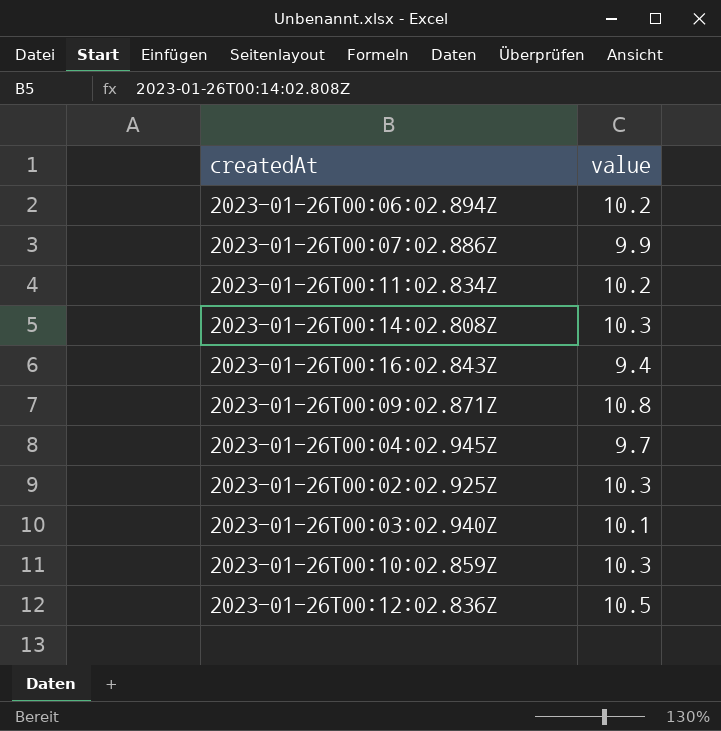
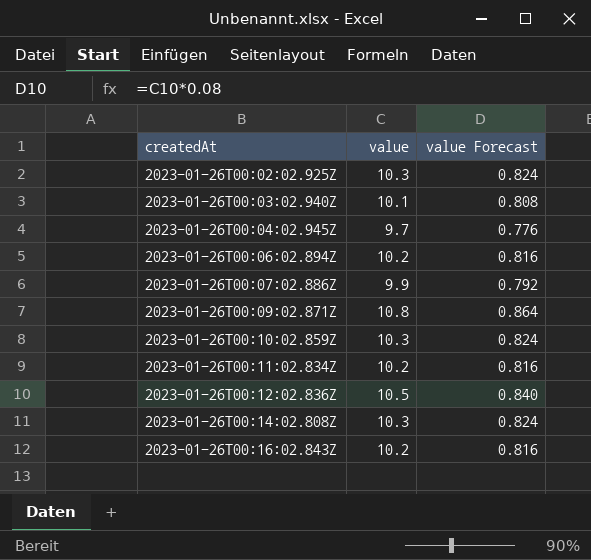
row order: none -> createdAt ascending
column value Forecast | formula: none -> [value] * 0.08
2023-01-26T00:16:02.843Z | value: 9.4 -> 10.2

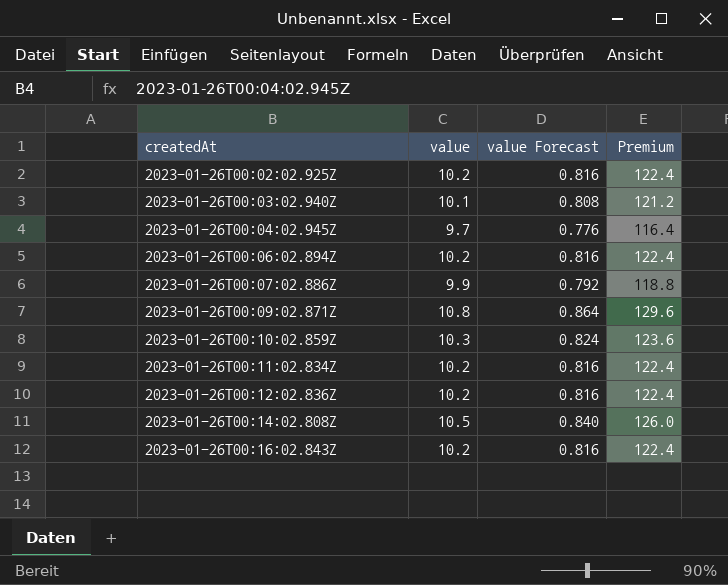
column Premium | formula: none -> [value] * 12
2023-01-26T00:02:02.925Z | value: 10.3 -> 10.2
2023-01-26T00:02:02.925Z | value Forecast: 0.824 -> 0.816
2023-01-26T00:12:02.836Z | value: 10.5 -> 10.2
2023-01-26T00:12:02.836Z | value Forecast: 0.840 -> 0.816
2023-01-26T00:14:02.808Z | value: 10.3 -> 10.5
2023-01-26T00:14:02.808Z | value Forecast: 0.824 -> 0.840

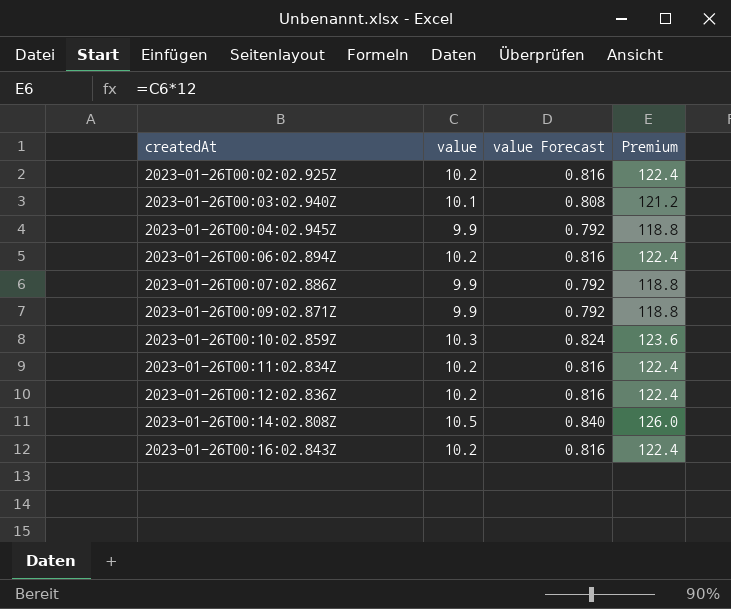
2023-01-26T00:04:02.945Z | value: 9.7 -> 9.9
2023-01-26T00:04:02.945Z | value Forecast: 0.776 -> 0.792
2023-01-26T00:04:02.945Z | Premium: 116.4 -> 118.8
2023-01-26T00:09:02.871Z | value: 10.8 -> 9.9
2023-01-26T00:09:02.871Z | value Forecast: 0.864 -> 0.792
2023-01-26T00:09:02.871Z | Premium: 129.6 -> 118.8

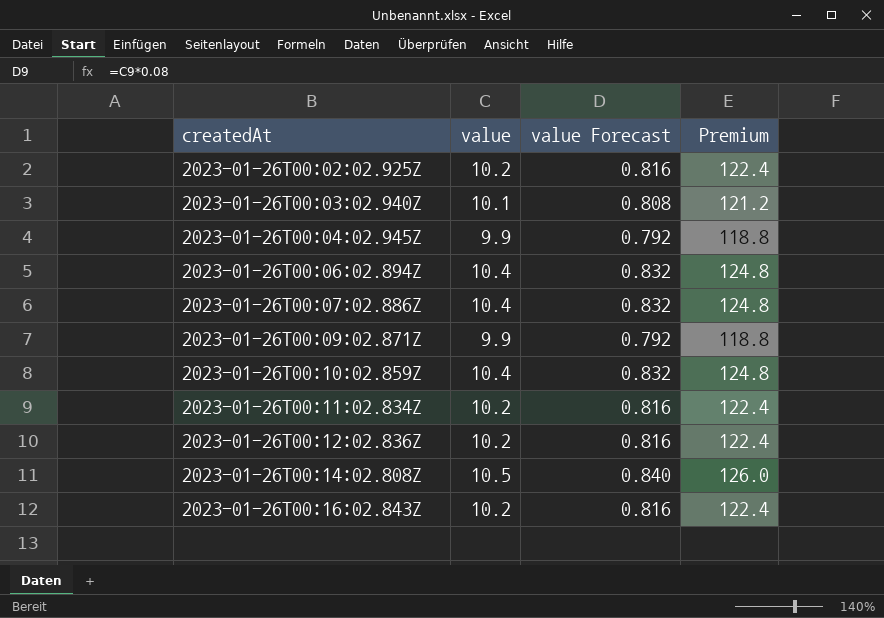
2023-01-26T00:06:02.894Z | value: 10.2 -> 10.4
2023-01-26T00:06:02.894Z | value Forecast: 0.816 -> 0.832
2023-01-26T00:06:02.894Z | Premium: 122.4 -> 124.8
2023-01-26T00:07:02.886Z | value: 9.9 -> 10.4
2023-01-26T00:07:02.886Z | value Forecast: 0.792 -> 0.832
2023-01-26T00:07:02.886Z | Premium: 118.8 -> 124.8
2023-01-26T00:10:02.859Z | value: 10.3 -> 10.4
2023-01-26T00:10:02.859Z | value Forecast: 0.824 -> 0.832
2023-01-26T00:10:02.859Z | Premium: 123.6 -> 124.8

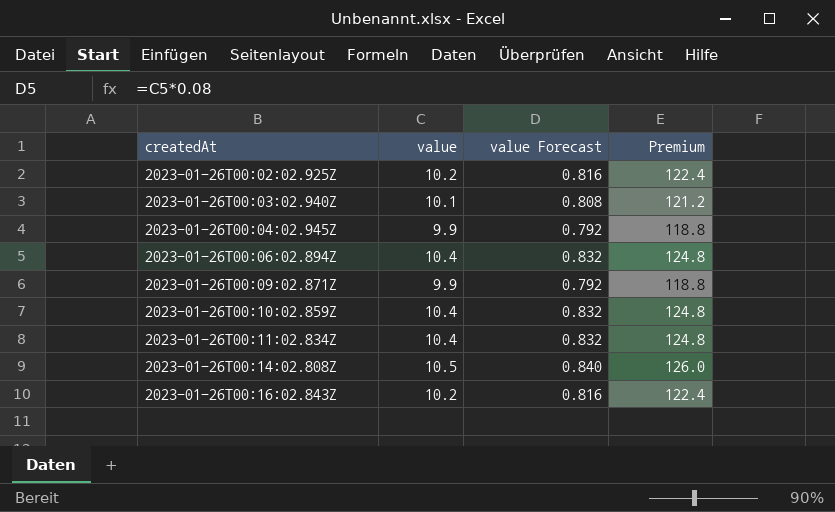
row 2023-01-26T00:07:02.886Z: 10.4 | 0.832 | 124.8 -> none
row 2023-01-26T00:12:02.836Z: 10.2 | 0.816 | 122.4 -> none
2023-01-26T00:11:02.834Z | value: 10.2 -> 10.4
2023-01-26T00:11:02.834Z | value Forecast: 0.816 -> 0.832
2023-01-26T00:11:02.834Z | Premium: 122.4 -> 124.8

